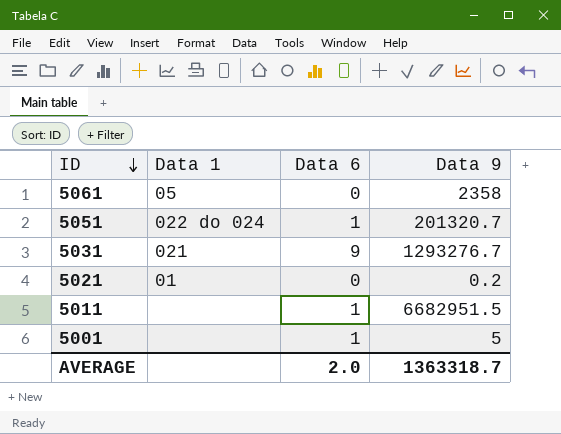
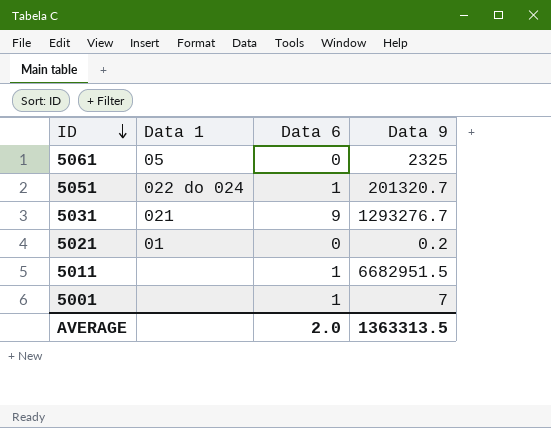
5061 | Data 9: 2358 -> 2325
5001 | Data 9: 5 -> 7
AVERAGE | Data 9: 1363318.7 -> 1363313.5

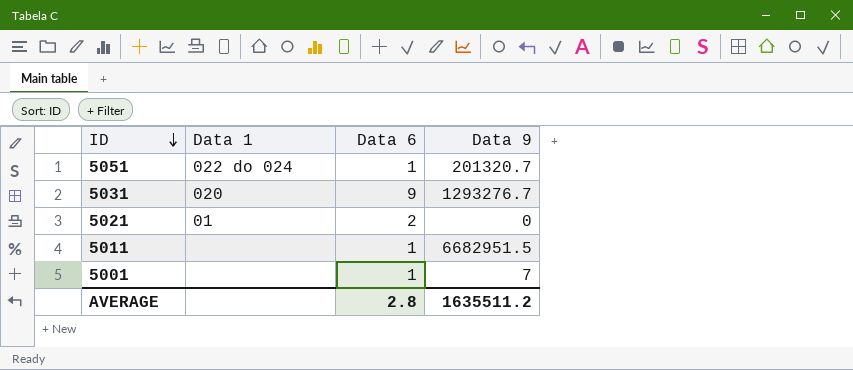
row 5061: 05 | 0 | 2325 -> none
5031 | Data 1: 021 -> 020
5021 | Data 6: 0 -> 2
5021 | Data 9: 0.2 -> 0
AVERAGE | Data 6: 2.0 -> 2.8
AVERAGE | Data 9: 1363313.5 -> 1635511.2

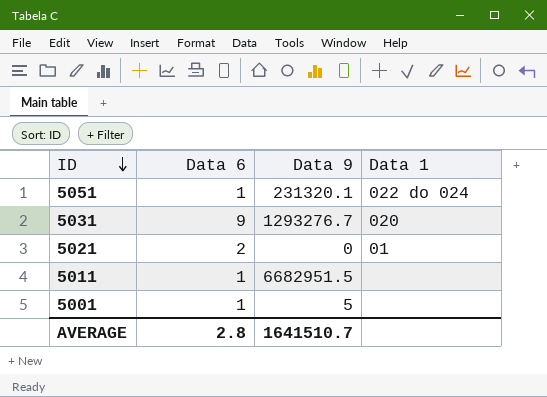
column Data 1 | position: 2 -> 4
5051 | Data 9: 201320.7 -> 231320.1
5001 | Data 9: 7 -> 5
AVERAGE | Data 9: 1635511.2 -> 1641510.7

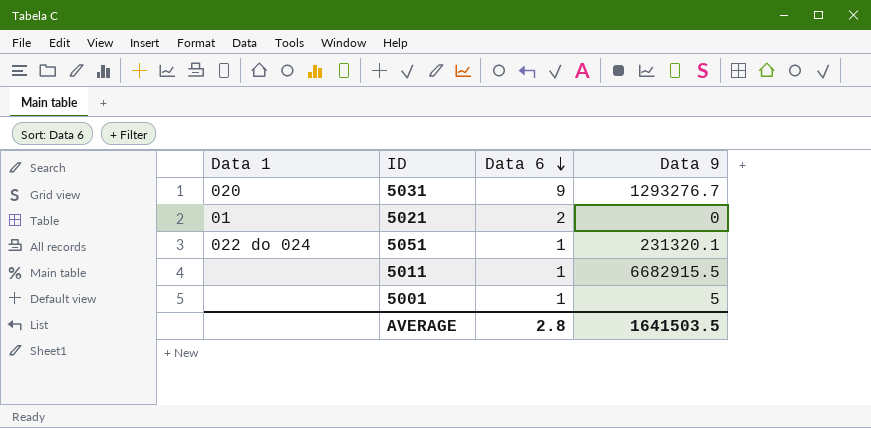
row order: ID descending -> Data 6 descending
column Data 1 | position: 4 -> 1
5011 | Data 9: 6682951.5 -> 6682915.5
AVERAGE | Data 9: 1641510.7 -> 1641503.5

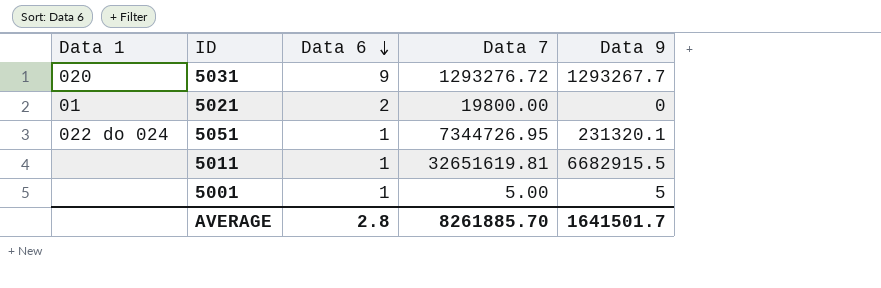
column Data 7 | position: none -> 4
5031 | Data 9: 1293276.7 -> 1293267.7
AVERAGE | Data 9: 1641503.5 -> 1641501.7

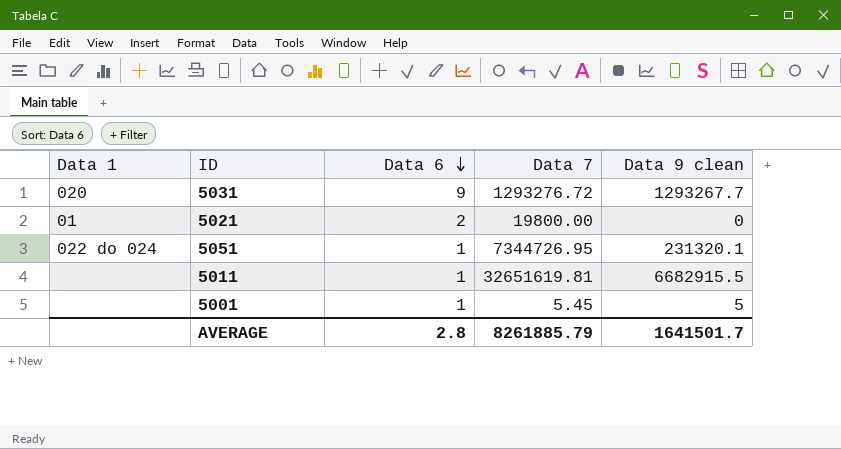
column name: Data 9 -> Data 9 clean
5001 | Data 7: 5.00 -> 5.45
AVERAGE | Data 7: 8261885.70 -> 8261885.79

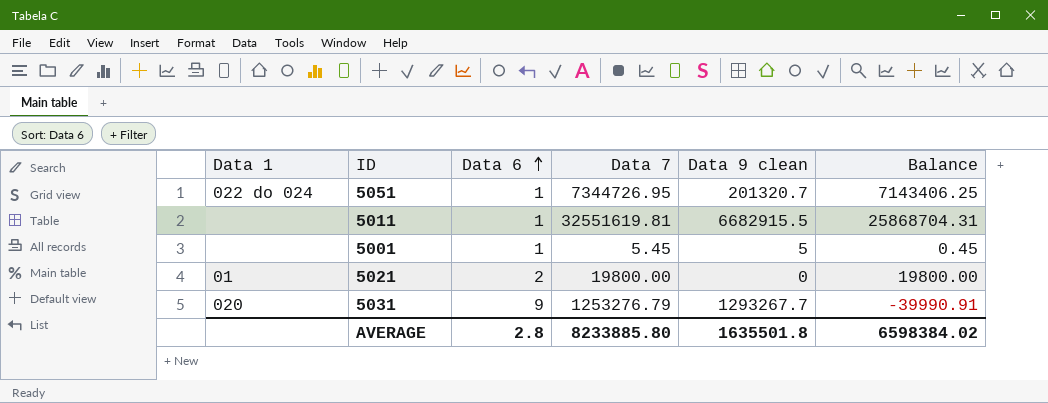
row order: Data 6 descending -> Data 6 ascending
column Balance | formula: none -> [Data 7] - [Data 9 clean]
5051 | Data 9 clean: 231320.1 -> 201320.7
5011 | Data 7: 32651619.81 -> 32551619.81
5031 | Data 7: 1293276.72 -> 1253276.79
AVERAGE | Data 7: 8261885.79 -> 8233885.80
AVERAGE | Data 9 clean: 1641501.7 -> 1635501.8

